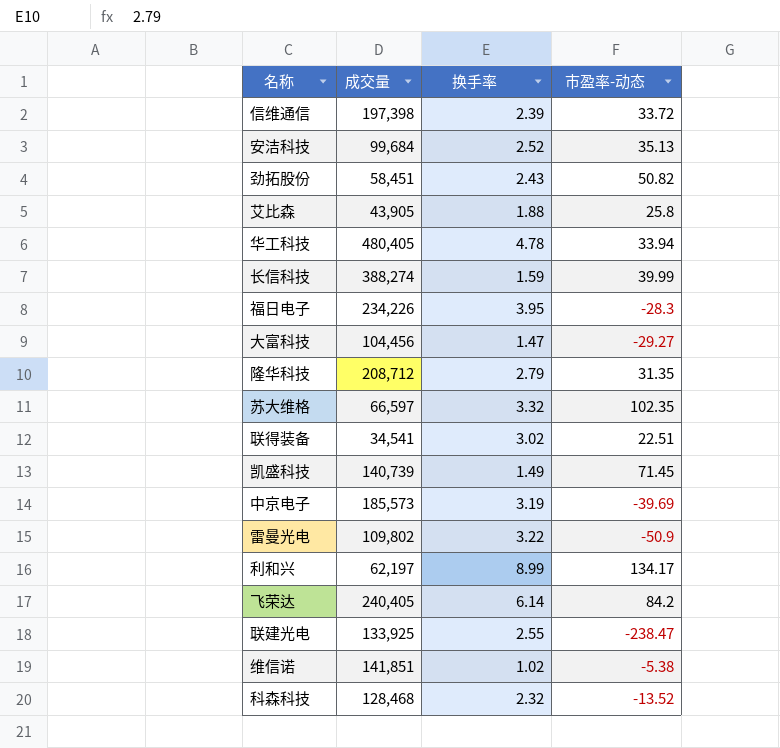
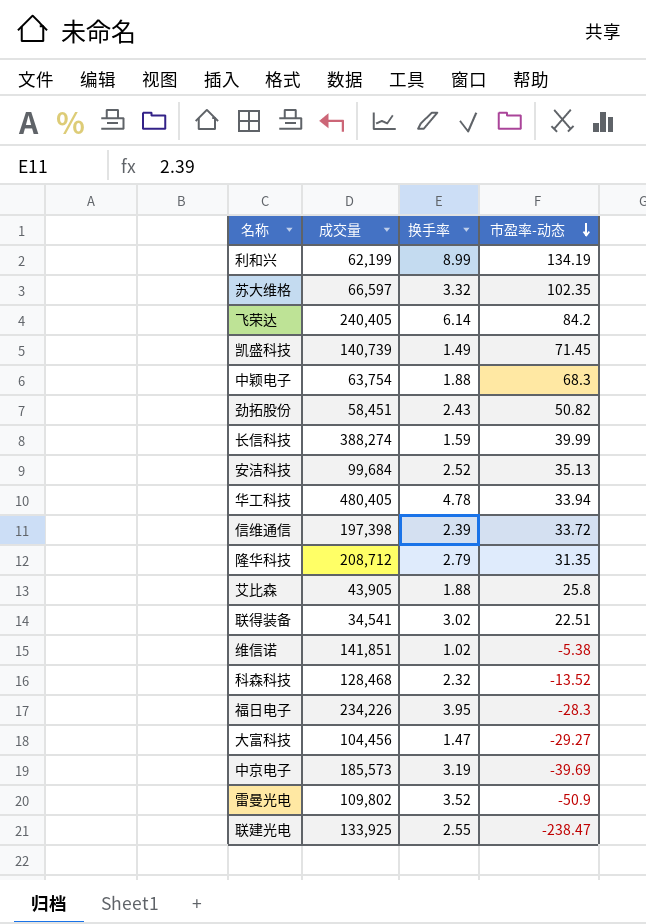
row order: none -> 市盈率-动态 descending
利和兴 | 成交量: 62,197 -> 62,199
利和兴 | 市盈率-动态: 134.17 -> 134.19
row 中颖电子: none -> 63,754 | 1.88 | 68.3
雷曼光电 | 换手率: 3.22 -> 3.52

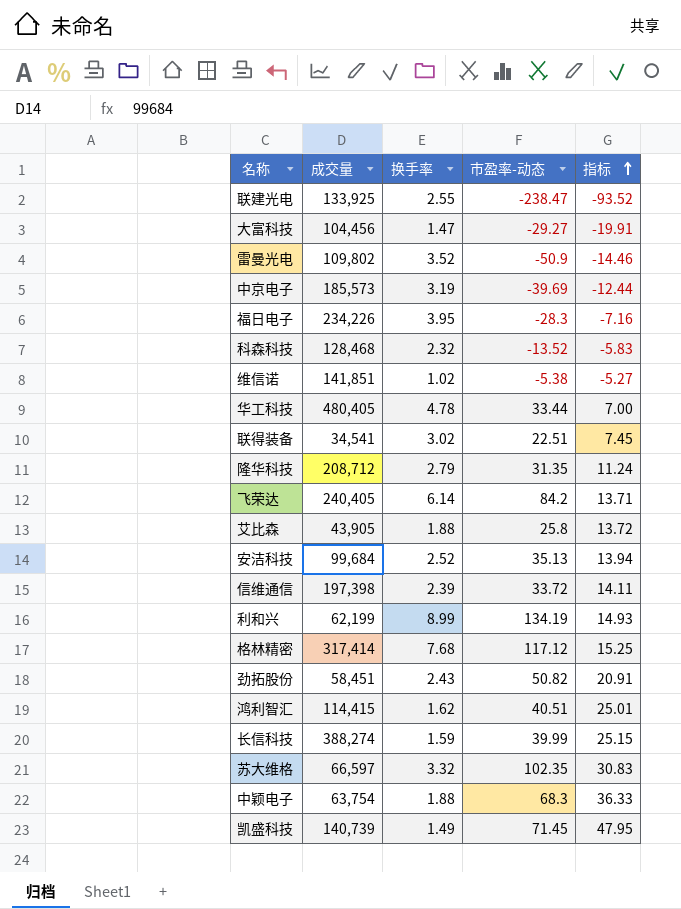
row order: 市盈率-动态 descending -> 指标 ascending
column 指标 | formula: none -> [市盈率-动态] / [换手率]
华工科技 | 市盈率-动态: 33.94 -> 33.44
row 格林精密: none -> 317,414 | 7.68 | 117.12 | 15.25
row 鸿利智汇: none -> 114,415 | 1.62 | 40.51 | 25.01

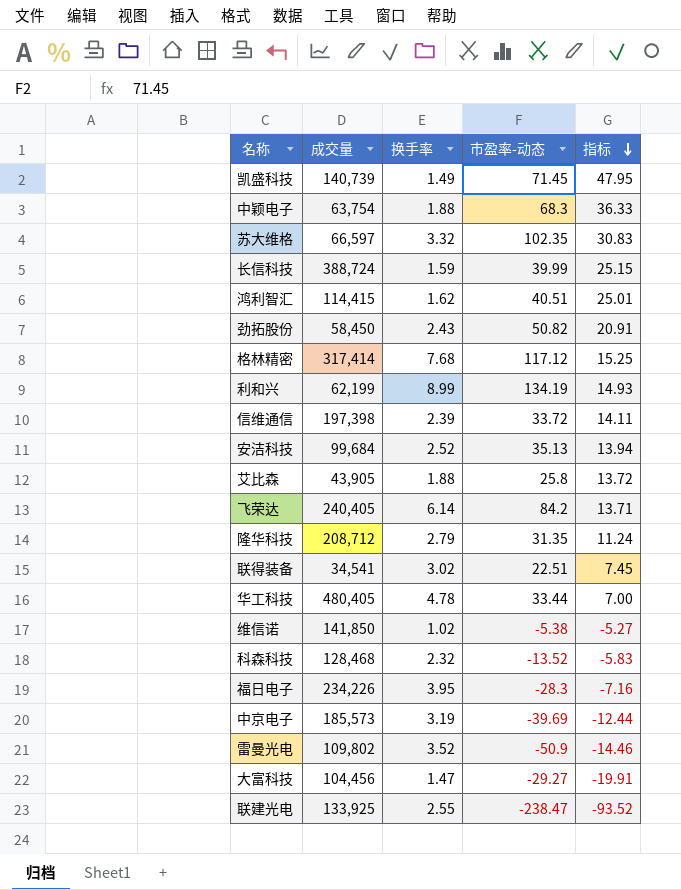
row order: 指标 ascending -> 指标 descending
长信科技 | 成交量: 388,274 -> 388,724
劲拓股份 | 成交量: 58,451 -> 58,450
维信诺 | 成交量: 141,851 -> 141,850

